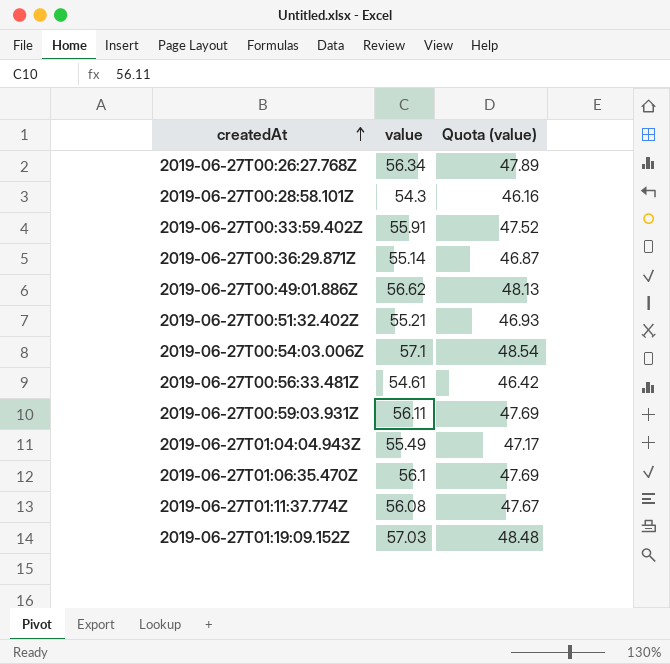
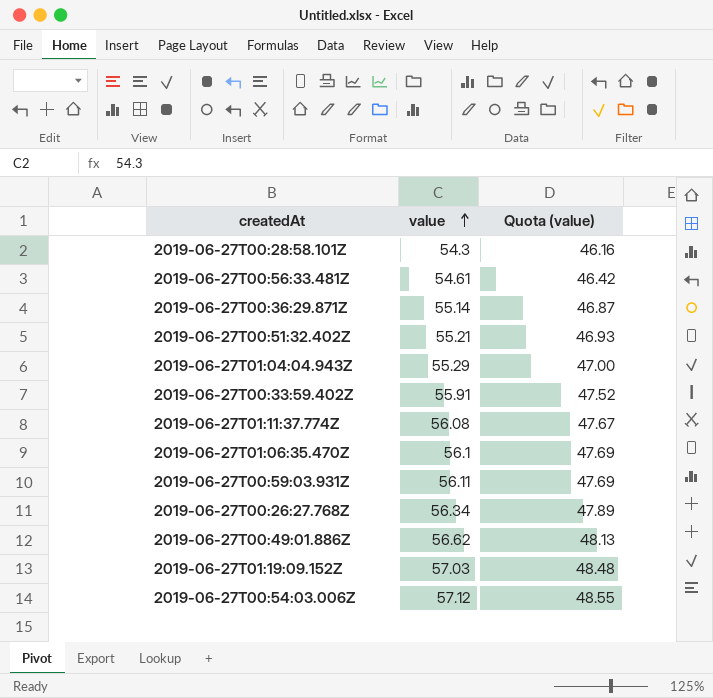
row order: createdAt ascending -> value ascending
2019-06-27T01:04:04.943Z | value: 55.49 -> 55.29
2019-06-27T01:04:04.943Z | Quota (value): 47.17 -> 47.00
2019-06-27T00:54:03.006Z | value: 57.1 -> 57.12
2019-06-27T00:54:03.006Z | Quota (value): 48.54 -> 48.55

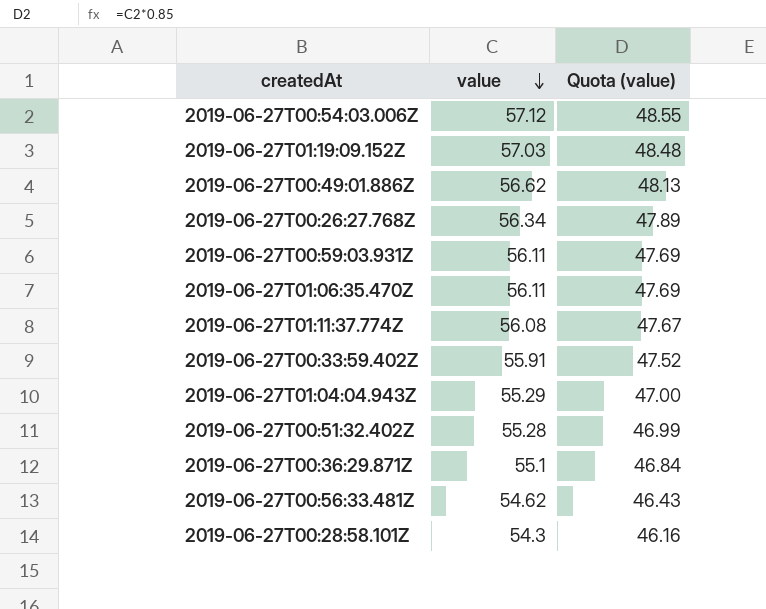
row order: value ascending -> value descending
2019-06-27T01:06:35.470Z | value: 56.1 -> 56.11
2019-06-27T00:51:32.402Z | value: 55.21 -> 55.28
2019-06-27T00:51:32.402Z | Quota (value): 46.93 -> 46.99
2019-06-27T00:36:29.871Z | value: 55.14 -> 55.1
2019-06-27T00:36:29.871Z | Quota (value): 46.87 -> 46.84
2019-06-27T00:56:33.481Z | value: 54.61 -> 54.62
2019-06-27T00:56:33.481Z | Quota (value): 46.42 -> 46.43

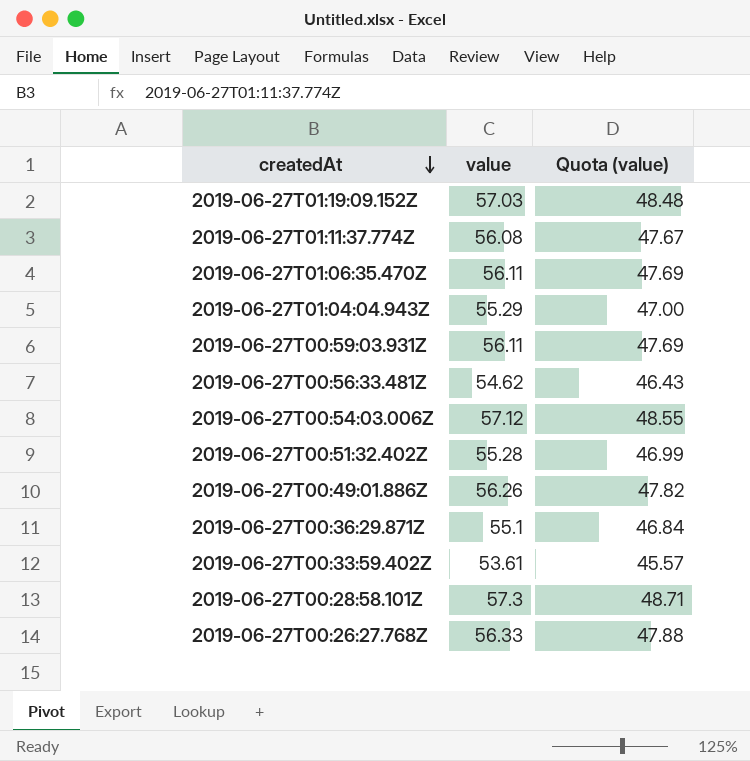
row order: value descending -> createdAt descending
2019-06-27T00:49:01.886Z | value: 56.62 -> 56.26
2019-06-27T00:49:01.886Z | Quota (value): 48.13 -> 47.82
2019-06-27T00:33:59.402Z | value: 55.91 -> 53.61
2019-06-27T00:33:59.402Z | Quota (value): 47.52 -> 45.57
2019-06-27T00:28:58.101Z | value: 54.3 -> 57.3
2019-06-27T00:28:58.101Z | Quota (value): 46.16 -> 48.71
2019-06-27T00:26:27.768Z | value: 56.34 -> 56.33
2019-06-27T00:26:27.768Z | Quota (value): 47.89 -> 47.88

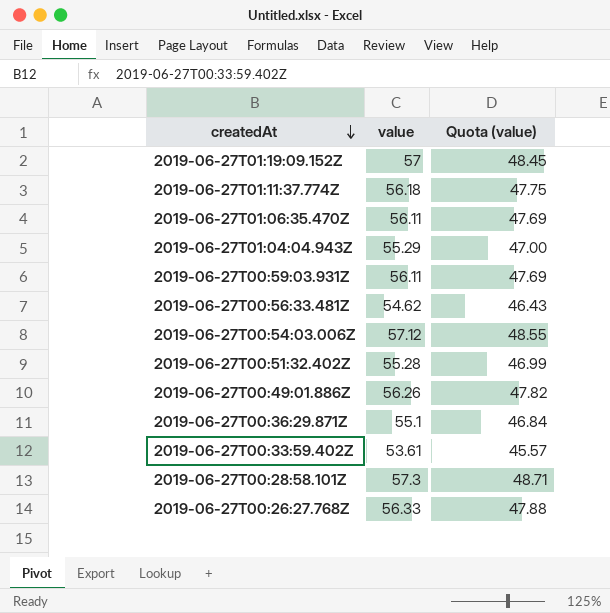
2019-06-27T01:19:09.152Z | value: 57.03 -> 57
2019-06-27T01:19:09.152Z | Quota (value): 48.48 -> 48.45
2019-06-27T01:11:37.774Z | value: 56.08 -> 56.18
2019-06-27T01:11:37.774Z | Quota (value): 47.67 -> 47.75

